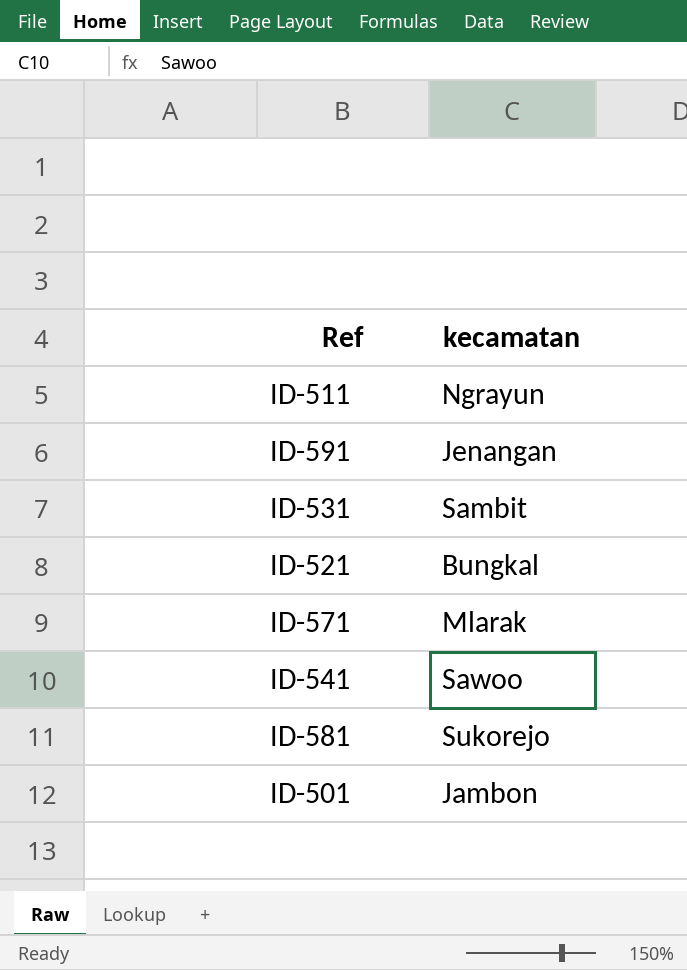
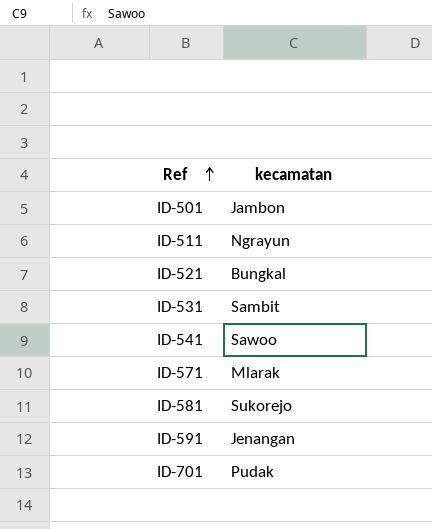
row order: none -> Ref ascending
row ID-701: none -> Pudak

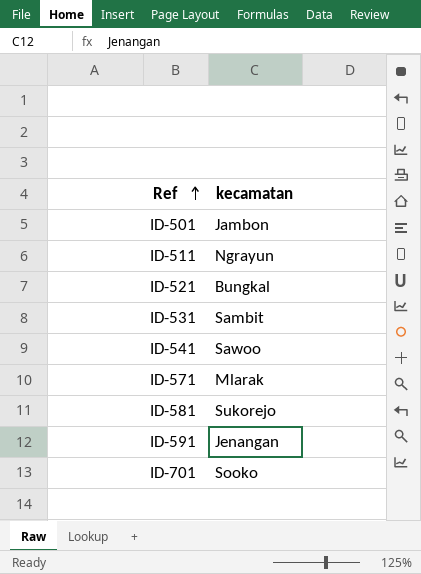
ID-701 | kecamatan: Pudak -> Sooko

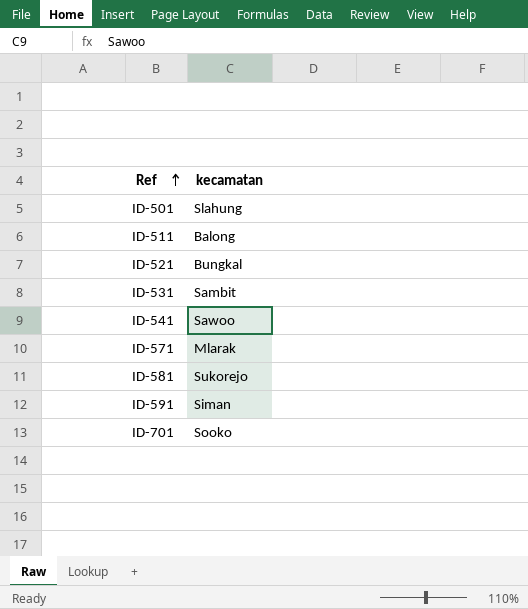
ID-501 | kecamatan: Jambon -> Slahung
ID-511 | kecamatan: Ngrayun -> Balong
ID-591 | kecamatan: Jenangan -> Siman

